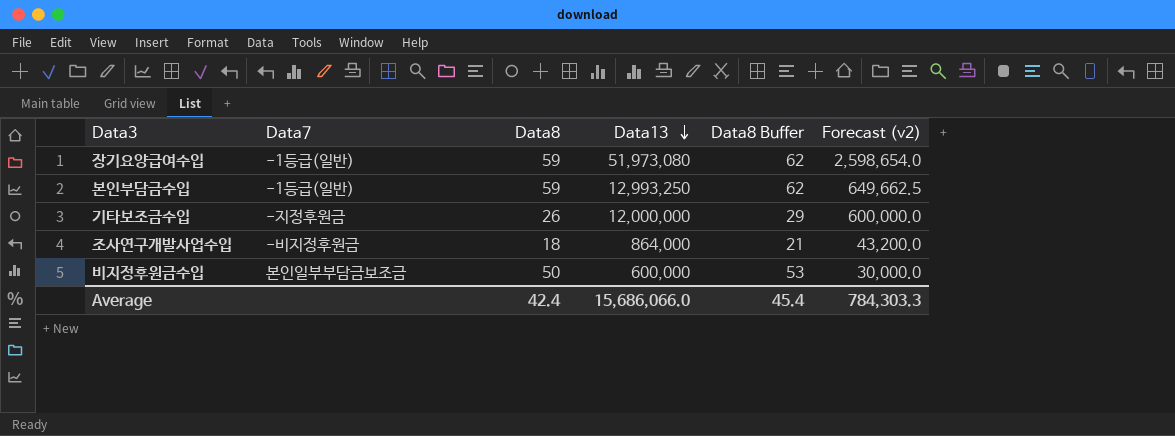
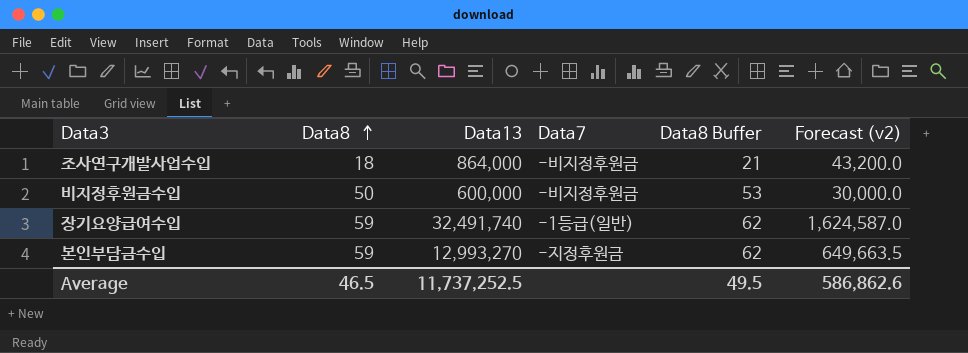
row order: Data13 descending -> Data8 ascending
column Data7 | position: 2 -> 4
row 기타보조금수입: -지정후원금 | 26 | 12,000,000 | 29 | 600,000.0 -> none
비지정후원금수입 | Data7: 본인일부부담금보조금 -> -비지정후원금
장기요양급여수입 | Data13: 51,973,080 -> 32,491,740
장기요양급여수입 | Forecast (v2): 2,598,654.0 -> 1,624,587.0
본인부담금수입 | Data13: 12,993,250 -> 12,993,270
본인부담금수입 | Data7: -1등급(일반) -> -지정후원금
본인부담금수입 | Forecast (v2): 649,662.5 -> 649,663.5
Average | Data8: 42.4 -> 46.5
Average | Data13: 15,686,066.0 -> 11,737,252.5
Average | Data8 Buffer: 45.4 -> 49.5
Average | Forecast (v2): 784,303.3 -> 586,862.6

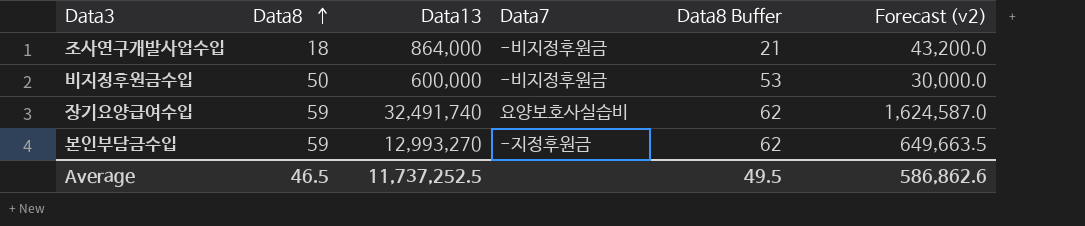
장기요양급여수입 | Data7: -1등급(일반) -> 요양보호사실습비

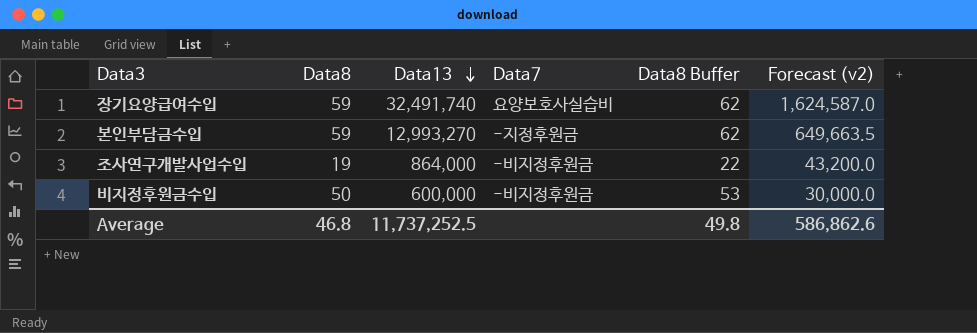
row order: Data8 ascending -> Data13 descending
조사연구개발사업수입 | Data8: 18 -> 19
조사연구개발사업수입 | Data8 Buffer: 21 -> 22
Average | Data8: 46.5 -> 46.8
Average | Data8 Buffer: 49.5 -> 49.8

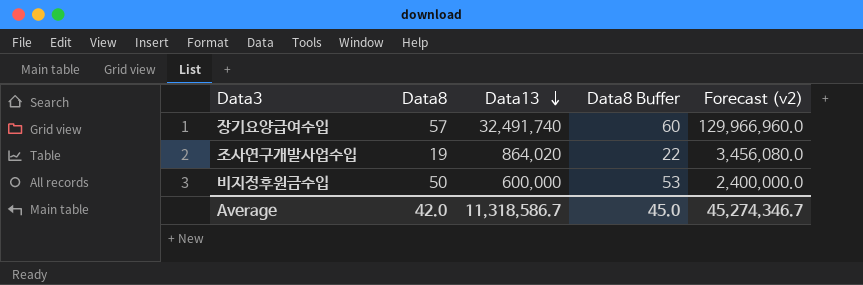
column Data7 | position: 4 -> none
column Forecast (v2) | formula: [Data13] * 0.05 -> [Data13] * 4
row 본인부담금수입: 59 | 12,993,270 | -지정후원금 | 62 | 649,663.5 -> none
장기요양급여수입 | Data8: 59 -> 57
장기요양급여수입 | Data8 Buffer: 62 -> 60
조사연구개발사업수입 | Data13: 864,000 -> 864,020
Average | Data8: 46.8 -> 42.0
Average | Data13: 11,737,252.5 -> 11,318,586.7
Average | Data8 Buffer: 49.8 -> 45.0
Average | Forecast (v2): 586,862.6 -> 45,274,346.7

